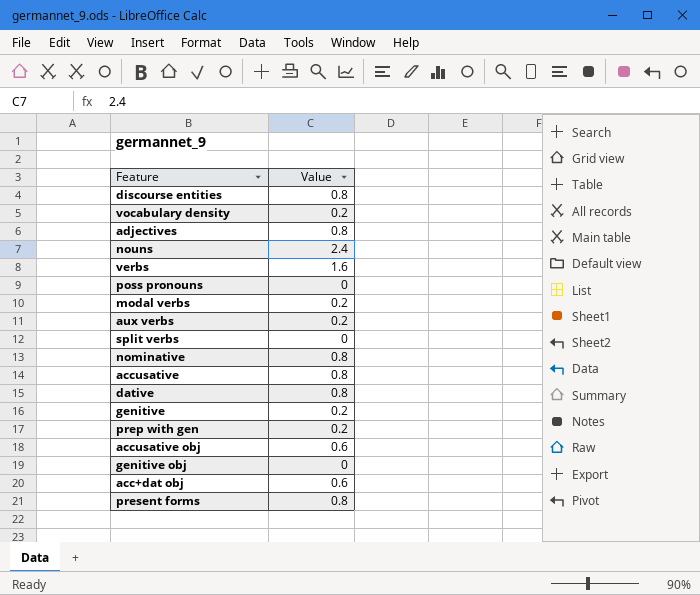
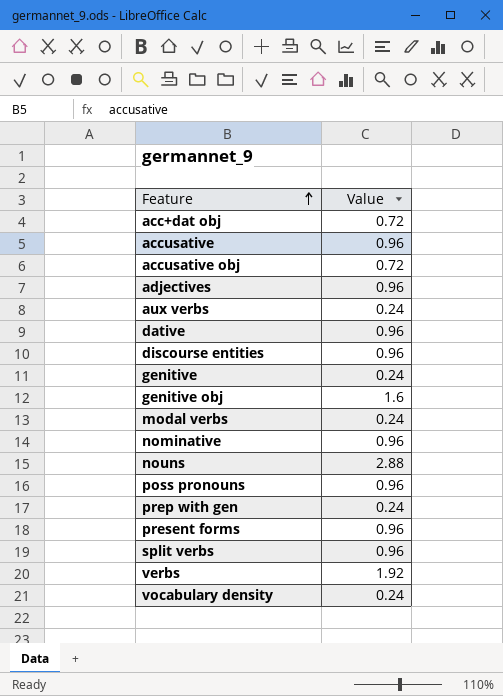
row order: none -> Feature ascending
acc+dat obj | Value: 0.6 -> 0.72
accusative | Value: 0.8 -> 0.96
accusative obj | Value: 0.6 -> 0.72
adjectives | Value: 0.8 -> 0.96
aux verbs | Value: 0.2 -> 0.24
dative | Value: 0.8 -> 0.96
discourse entities | Value: 0.8 -> 0.96
genitive | Value: 0.2 -> 0.24
genitive obj | Value: 0 -> 1.6
modal verbs | Value: 0.2 -> 0.24
nominative | Value: 0.8 -> 0.96
nouns | Value: 2.4 -> 2.88
poss pronouns | Value: 0 -> 0.96
prep with gen | Value: 0.2 -> 0.24
present forms | Value: 0.8 -> 0.96
split verbs | Value: 0 -> 0.96
verbs | Value: 1.6 -> 1.92
vocabulary density | Value: 0.2 -> 0.24

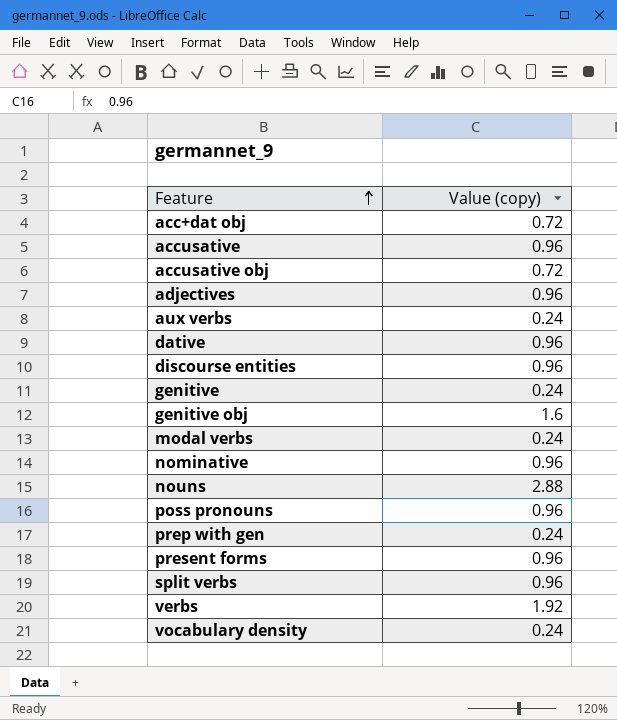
column name: Value -> Value (copy)

